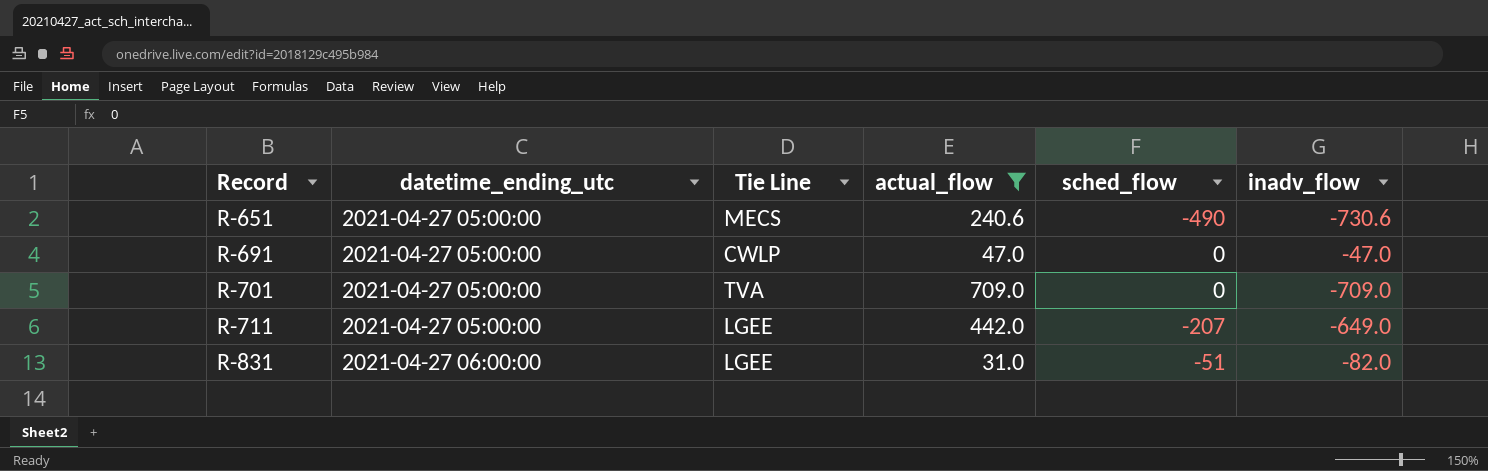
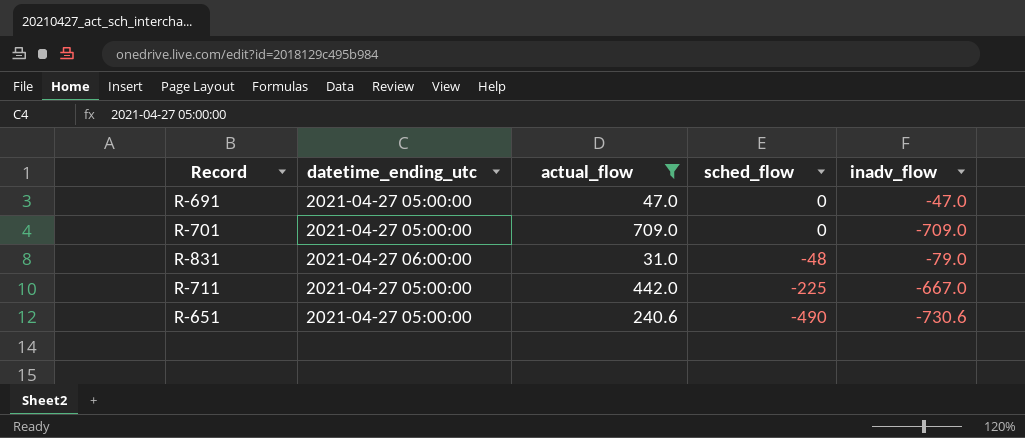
row order: Record ascending -> sched_flow descending
column Tie Line | position: 3 -> none
R-831 | sched_flow: -51 -> -48
R-831 | inadv_flow: -82.0 -> -79.0
R-711 | sched_flow: -207 -> -225
R-711 | inadv_flow: -649.0 -> -667.0

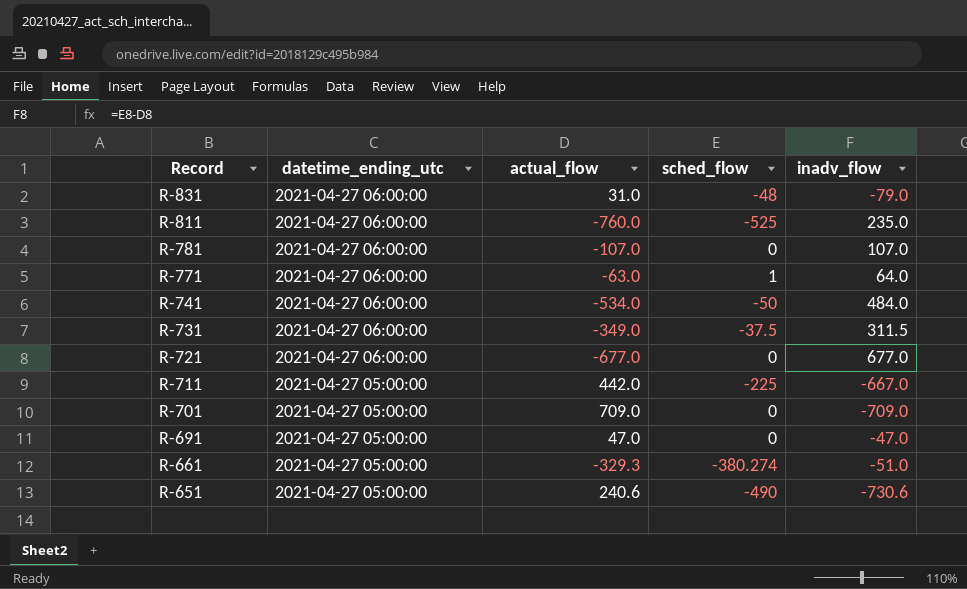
filter: actual_flow >= 31.0 -> none
row order: sched_flow descending -> Record descending

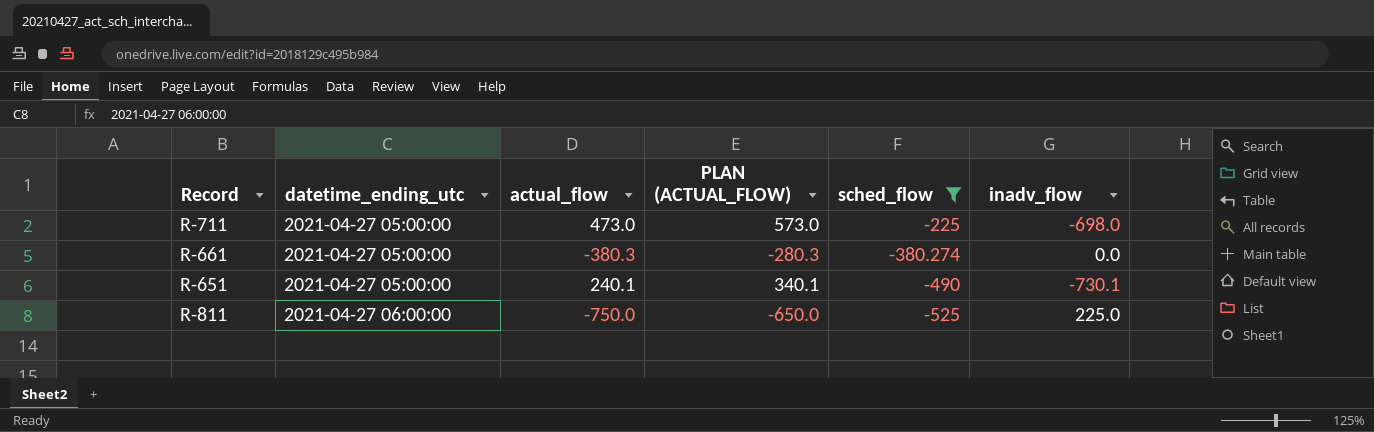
filter: none -> sched_flow <= -225
row order: Record descending -> datetime_ending_utc ascending
column PLAN (ACTUAL_FLOW) | formula: none -> [actual_flow] + 100
R-711 | actual_flow: 442.0 -> 473.0
R-711 | inadv_flow: -667.0 -> -698.0
R-661 | actual_flow: -329.3 -> -380.3
R-661 | inadv_flow: -51.0 -> 0.0
R-651 | actual_flow: 240.6 -> 240.1
R-651 | inadv_flow: -730.6 -> -730.1
R-811 | actual_flow: -760.0 -> -750.0
R-811 | inadv_flow: 235.0 -> 225.0

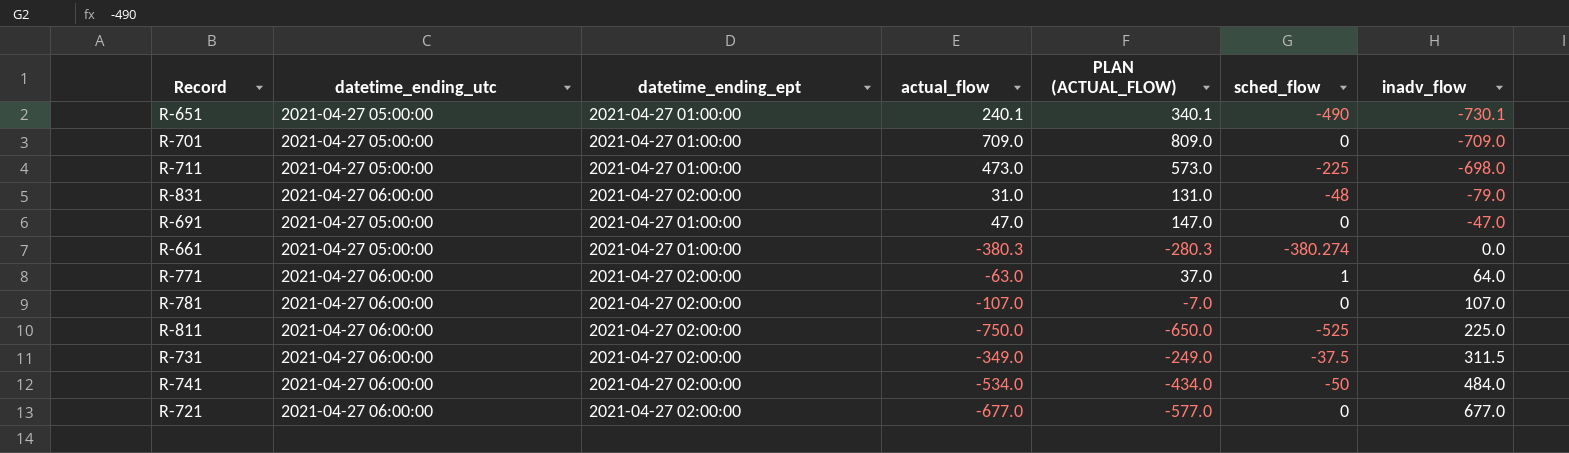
filter: sched_flow <= -225 -> none
row order: datetime_ending_utc ascending -> inadv_flow ascending
column datetime_ending_ept | position: none -> 3

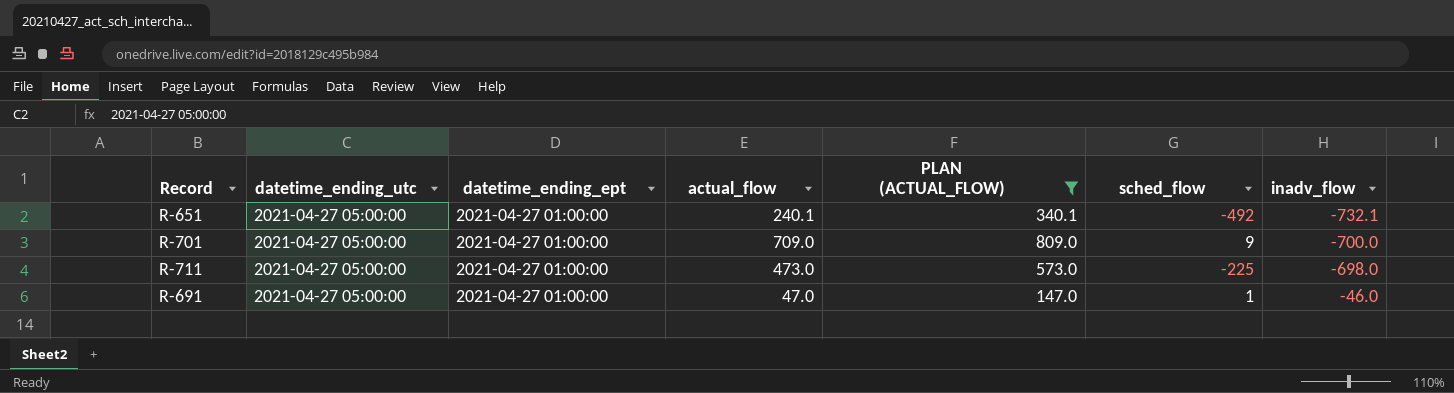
filter: none -> PLAN (ACTUAL_FLOW) >= 147.0
R-651 | sched_flow: -490 -> -492
R-651 | inadv_flow: -730.1 -> -732.1
R-701 | sched_flow: 0 -> 9
R-701 | inadv_flow: -709.0 -> -700.0
R-691 | sched_flow: 0 -> 1
R-691 | inadv_flow: -47.0 -> -46.0

